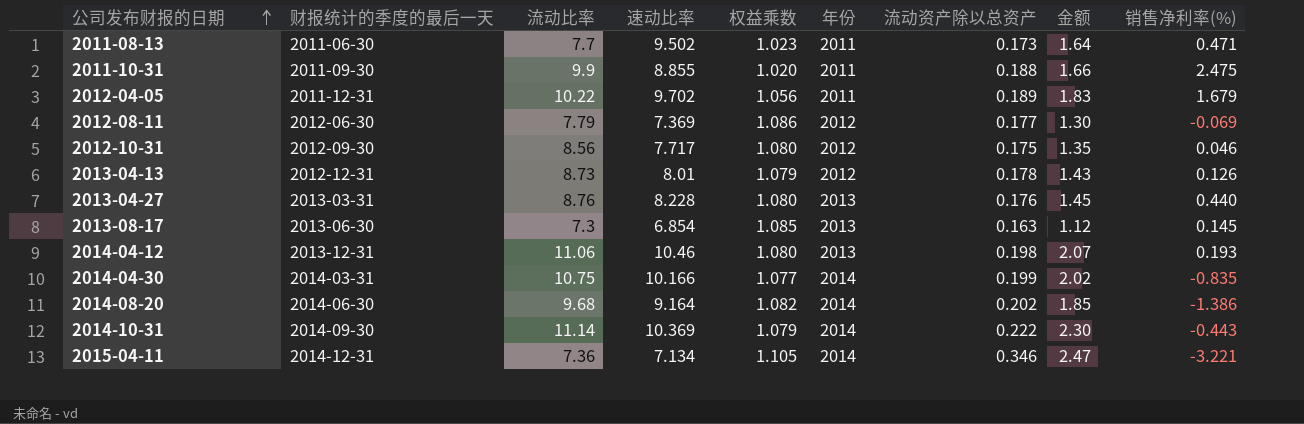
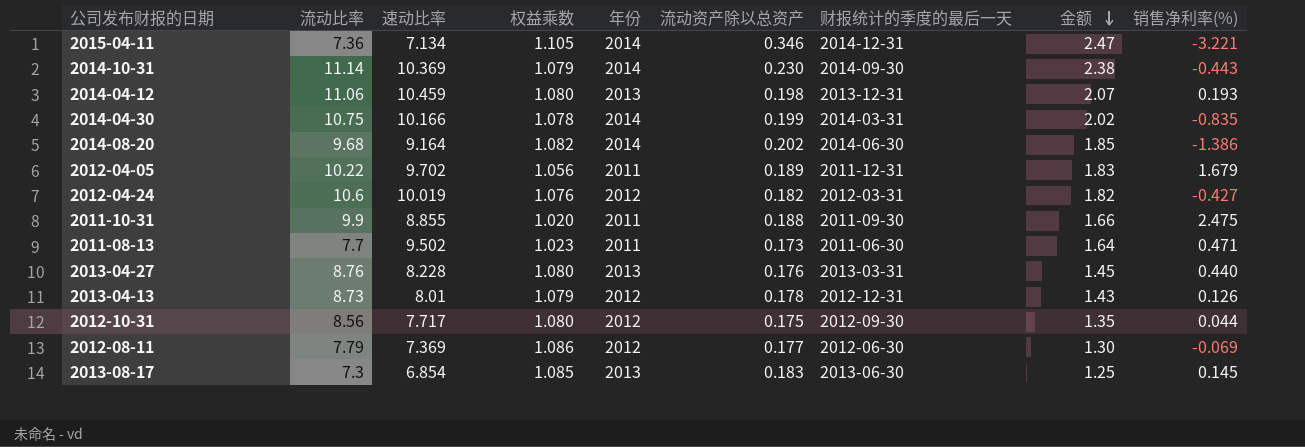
row order: 公司发布财报的日期 ascending -> 金额 descending
column 财报统计的季度的最后一天 | position: 2 -> 7
2014-10-31 | 流动资产除以总资产: 0.222 -> 0.230
2014-10-31 | 金额: 2.30 -> 2.38
2014-04-12 | 速动比率: 10.46 -> 10.459
2014-04-30 | 权益乘数: 1.077 -> 1.078
row 2012-04-24: none -> 10.6 | 10.019 | 1.076 | 2012 | 0.182 | 2012-03-31 | 1.82 | -0.427
2012-10-31 | 销售净利率(%): 0.046 -> 0.044
2013-08-17 | 流动资产除以总资产: 0.163 -> 0.183
2013-08-17 | 金额: 1.12 -> 1.25

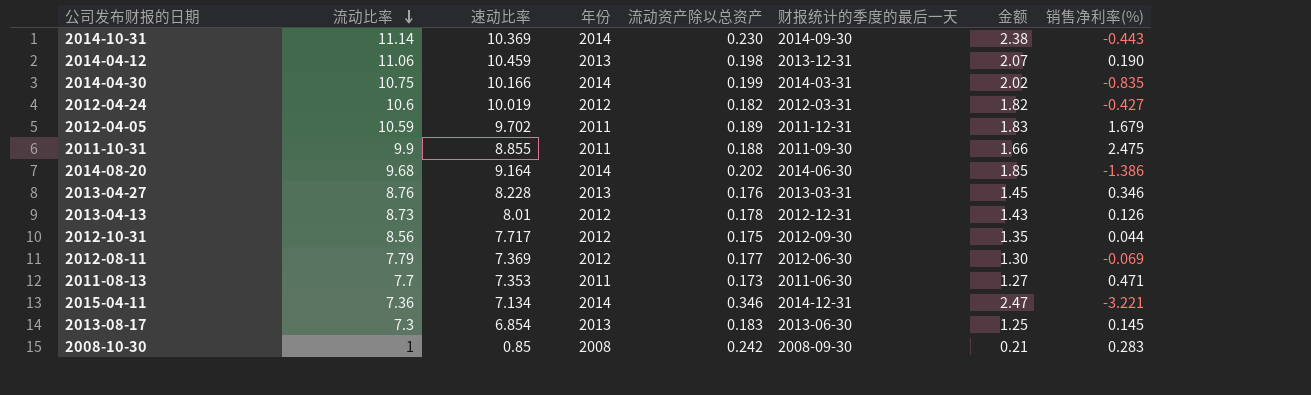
row order: 金额 descending -> 流动比率 descending
column 权益乘数 | position: 4 -> none
2014-04-12 | 销售净利率(%): 0.193 -> 0.190
2012-04-05 | 流动比率: 10.22 -> 10.59
2013-04-27 | 销售净利率(%): 0.440 -> 0.346
2011-08-13 | 速动比率: 9.502 -> 7.353
2011-08-13 | 金额: 1.64 -> 1.27
row 2008-10-30: none -> 1 | 0.85 | 2008 | 0.242 | 2008-09-30 | 0.21 | 0.283

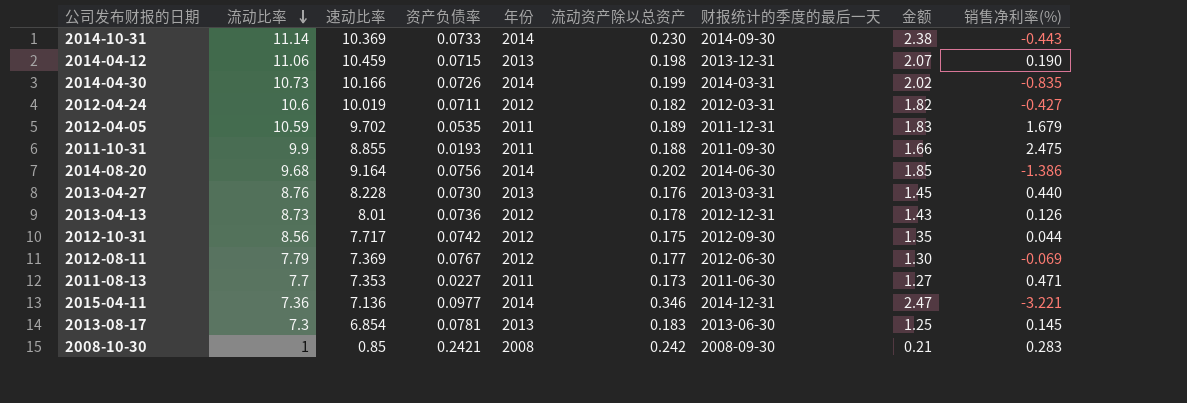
column 资产负债率 | position: none -> 4
2014-04-30 | 流动比率: 10.75 -> 10.73
2013-04-27 | 销售净利率(%): 0.346 -> 0.440
2015-04-11 | 速动比率: 7.134 -> 7.136

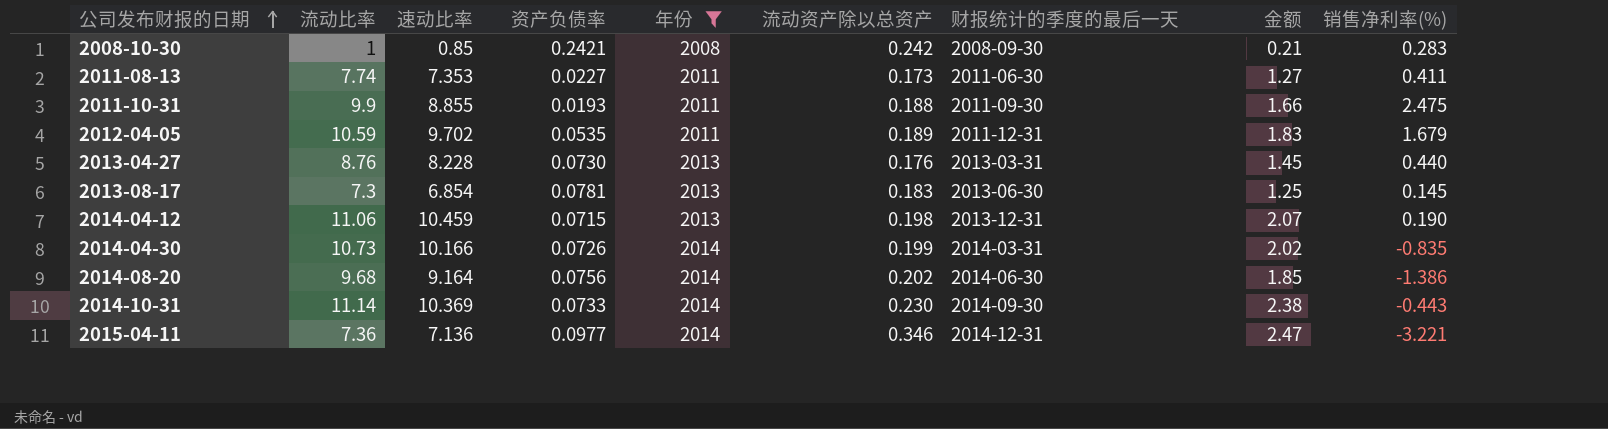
filter: none -> 年份 != 2012
row order: 流动比率 descending -> 公司发布财报的日期 ascending
2011-08-13 | 流动比率: 7.7 -> 7.74
2011-08-13 | 销售净利率(%): 0.471 -> 0.411

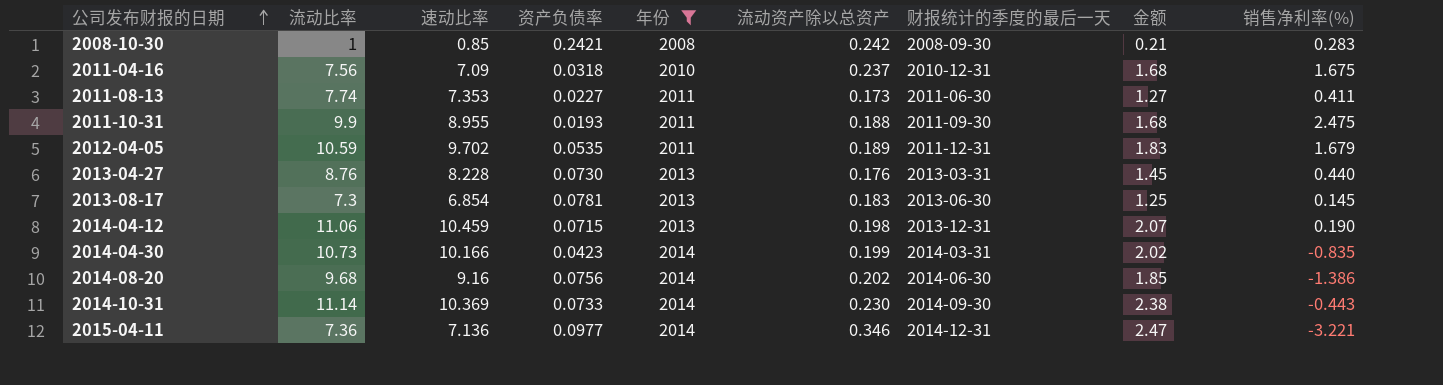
row 2011-04-16: none -> 7.56 | 7.09 | 0.0318 | 2010 | 0.237 | 2010-12-31 | 1.68 | 1.675
2011-10-31 | 速动比率: 8.855 -> 8.955
2011-10-31 | 金额: 1.66 -> 1.68
2014-04-30 | 资产负债率: 0.0726 -> 0.0423
2014-08-20 | 速动比率: 9.164 -> 9.16

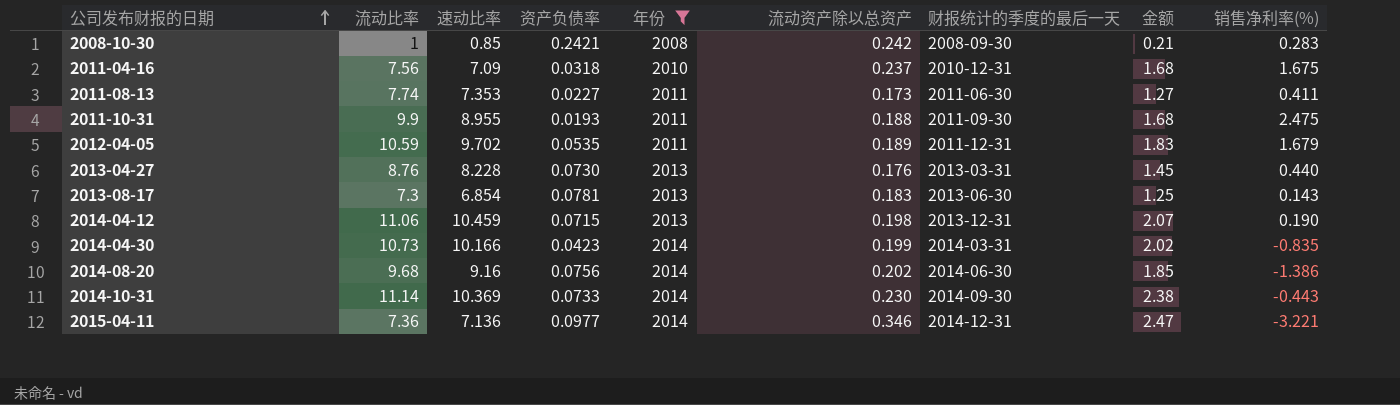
2013-08-17 | 销售净利率(%): 0.145 -> 0.143

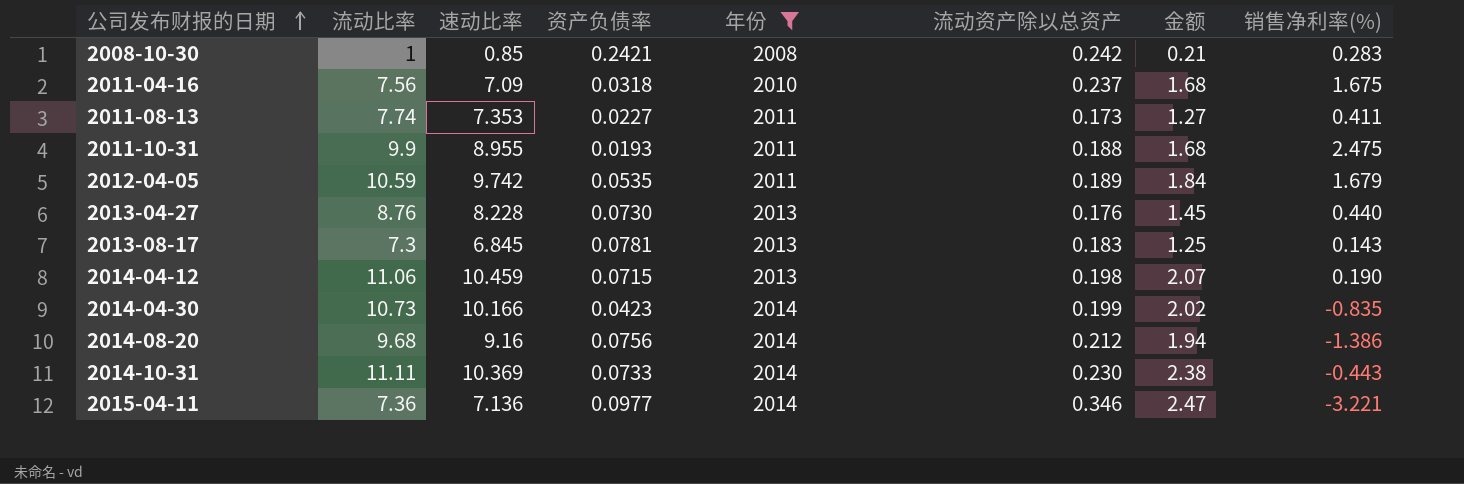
column 财报统计的季度的最后一天 | position: 7 -> none
2012-04-05 | 速动比率: 9.702 -> 9.742
2012-04-05 | 金额: 1.83 -> 1.84
2013-08-17 | 速动比率: 6.854 -> 6.845
2014-08-20 | 流动资产除以总资产: 0.202 -> 0.212
2014-08-20 | 金额: 1.85 -> 1.94
2014-10-31 | 流动比率: 11.14 -> 11.11

